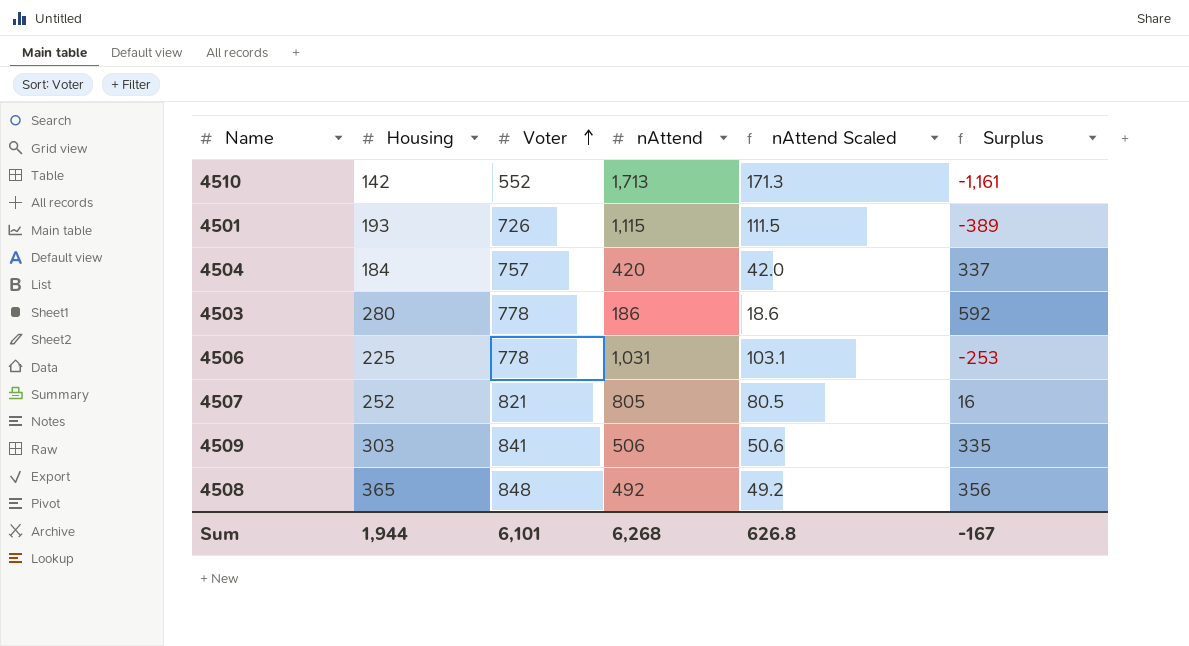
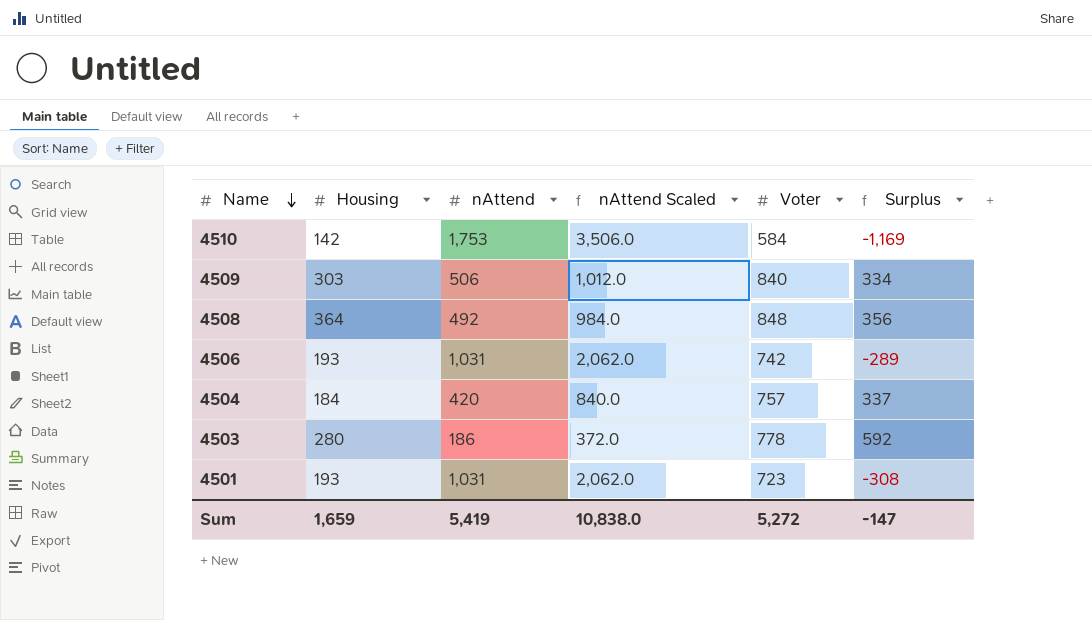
row order: Voter ascending -> Name descending
column nAttend Scaled | formula: [nAttend] * 0.1 -> [nAttend] * 2
column Voter | position: 3 -> 5
row 4507: 252 | 821 | 805 | 80.5 | 16 -> none
4510 | nAttend: 1,713 -> 1,753
4510 | Voter: 552 -> 584
4510 | Surplus: -1,161 -> -1,169
4509 | Voter: 841 -> 840
4509 | Surplus: 335 -> 334
4508 | Housing: 365 -> 364
4506 | Housing: 225 -> 193
4506 | Voter: 778 -> 742
4506 | Surplus: -253 -> -289
4501 | nAttend: 1,115 -> 1,031
4501 | Voter: 726 -> 723
4501 | Surplus: -389 -> -308
Sum | Housing: 1,944 -> 1,659
Sum | nAttend: 6,268 -> 5,419
Sum | nAttend Scaled: 626.8 -> 10,838.0
Sum | Voter: 6,101 -> 5,272
Sum | Surplus: -167 -> -147

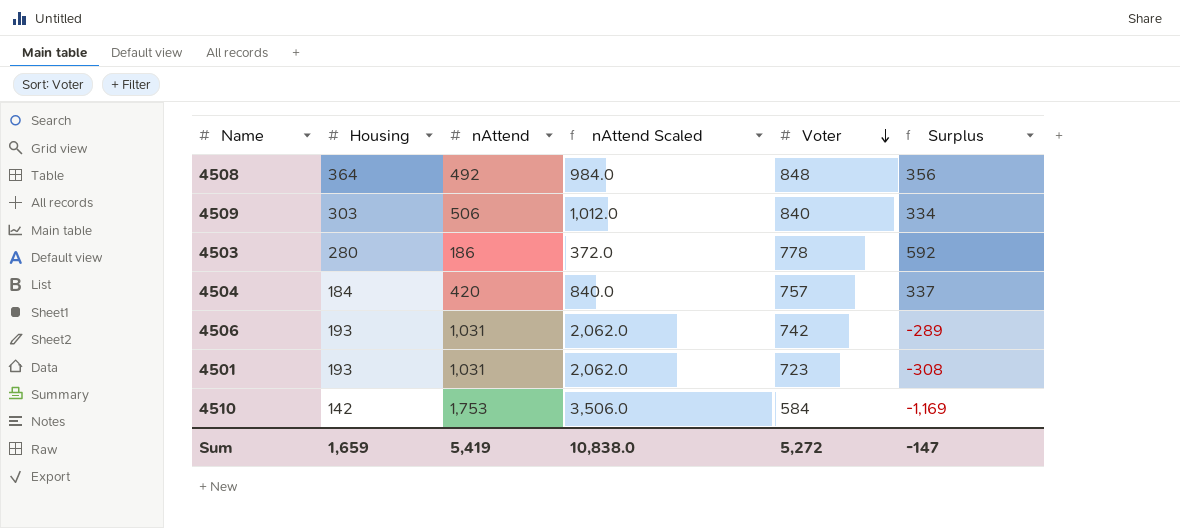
row order: Name descending -> Voter descending

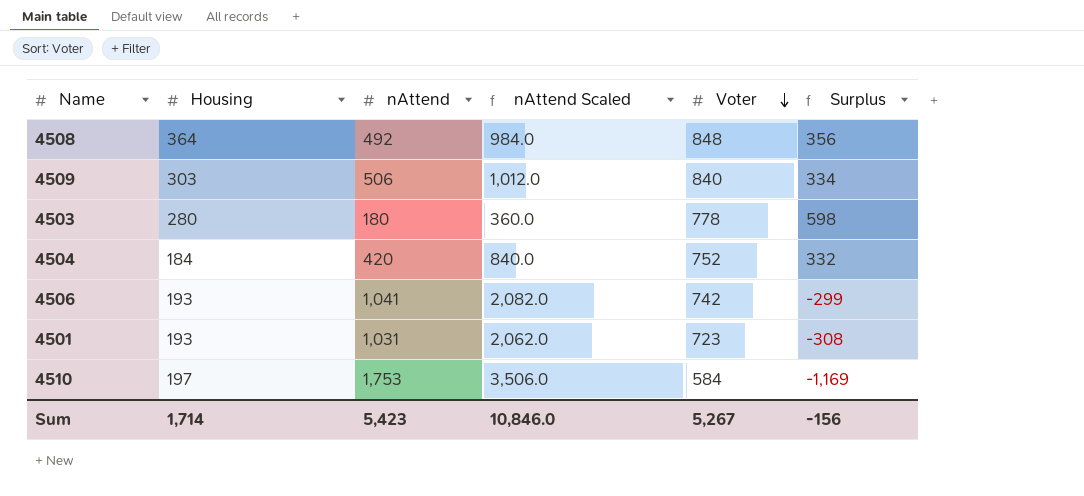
4503 | nAttend: 186 -> 180
4503 | nAttend Scaled: 372.0 -> 360.0
4503 | Surplus: 592 -> 598
4504 | Voter: 757 -> 752
4504 | Surplus: 337 -> 332
4506 | nAttend: 1,031 -> 1,041
4506 | nAttend Scaled: 2,062.0 -> 2,082.0
4506 | Surplus: -289 -> -299
4510 | Housing: 142 -> 197
Sum | Housing: 1,659 -> 1,714
Sum | nAttend: 5,419 -> 5,423
Sum | nAttend Scaled: 10,838.0 -> 10,846.0
Sum | Voter: 5,272 -> 5,267
Sum | Surplus: -147 -> -156

